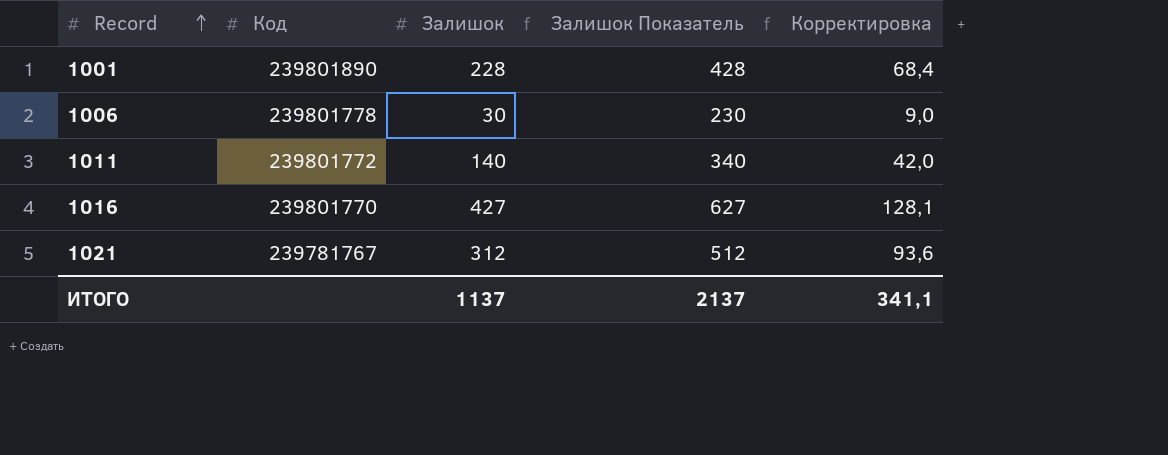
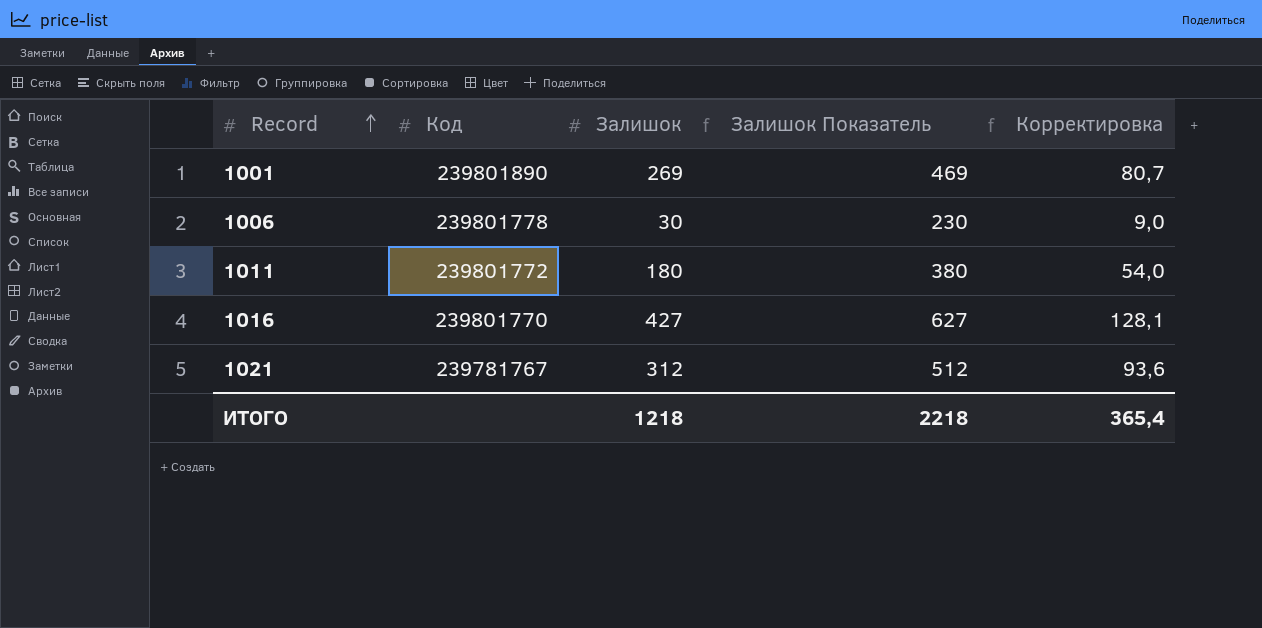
1001 | Залишок: 228 -> 269
1001 | Залишок Показатель: 428 -> 469
1001 | Корректировка: 68,4 -> 80,7
1011 | Залишок: 140 -> 180
1011 | Залишок Показатель: 340 -> 380
1011 | Корректировка: 42,0 -> 54,0
ИТОГО | Залишок: 1137 -> 1218
ИТОГО | Залишок Показатель: 2137 -> 2218
ИТОГО | Корректировка: 341,1 -> 365,4

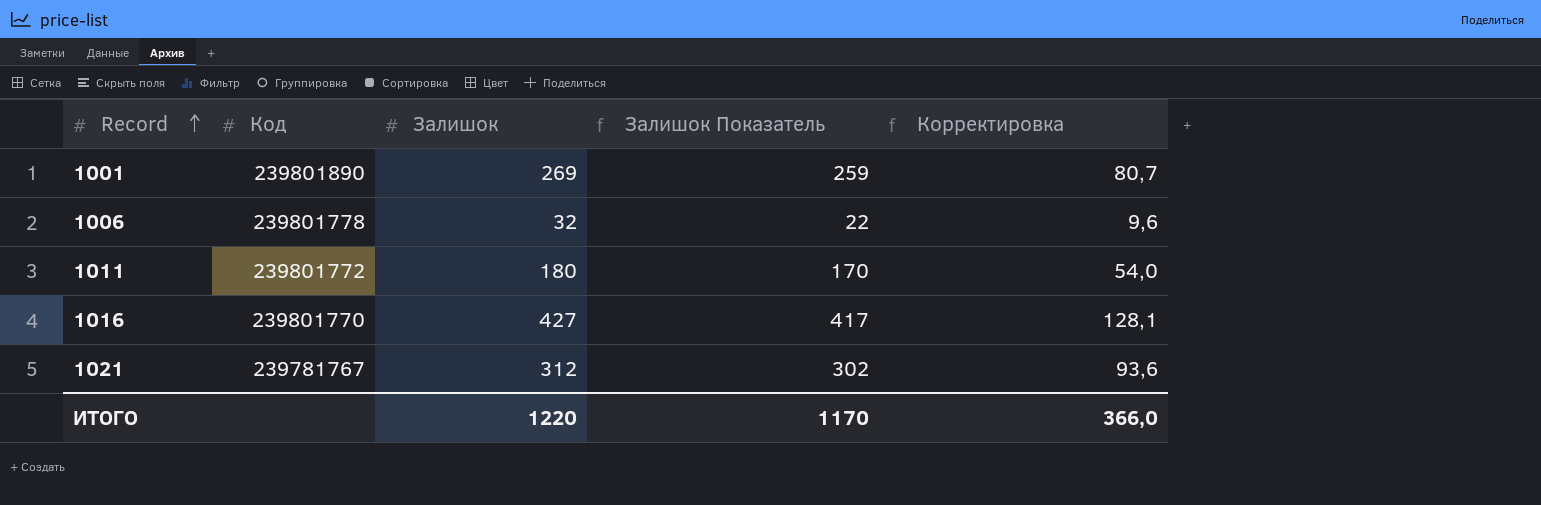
column Залишок Показатель | formula: [Залишок] + 200 -> [Залишок] - 10
1006 | Залишок: 30 -> 32
1006 | Корректировка: 9,0 -> 9,6
ИТОГО | Залишок: 1218 -> 1220
ИТОГО | Залишок Показатель: 2218 -> 1170
ИТОГО | Корректировка: 365,4 -> 366,0

